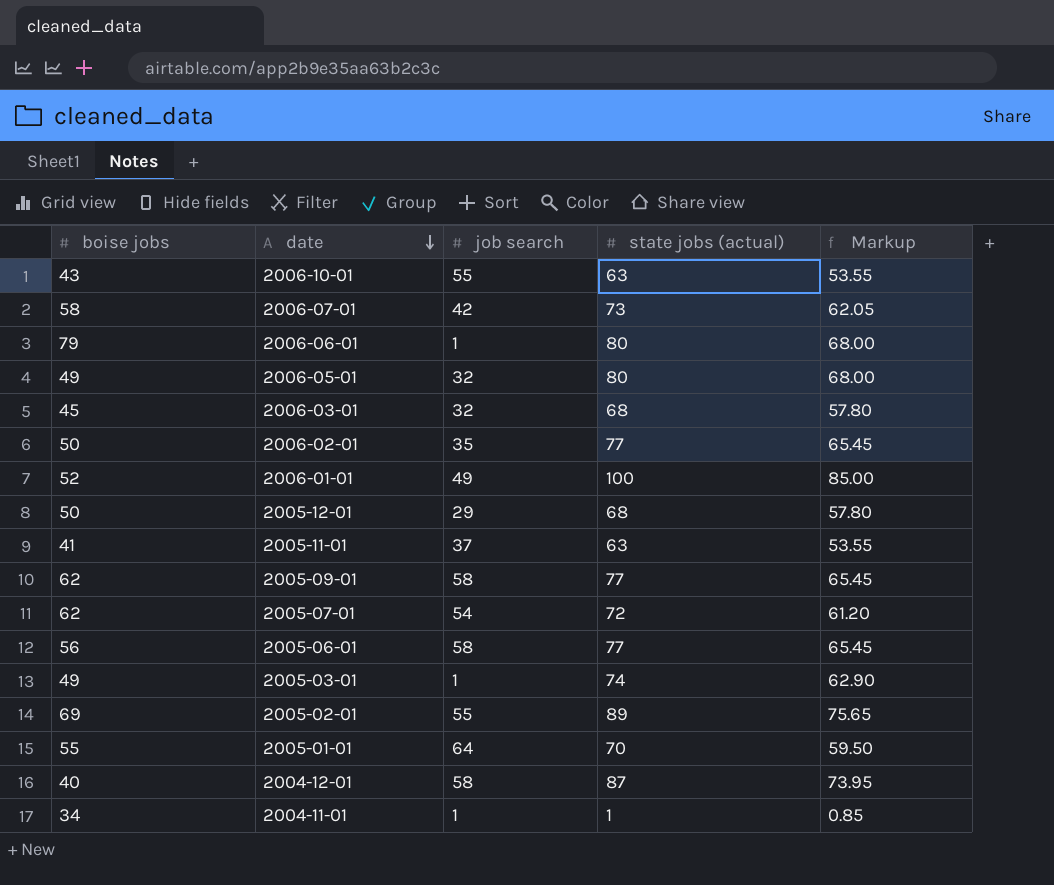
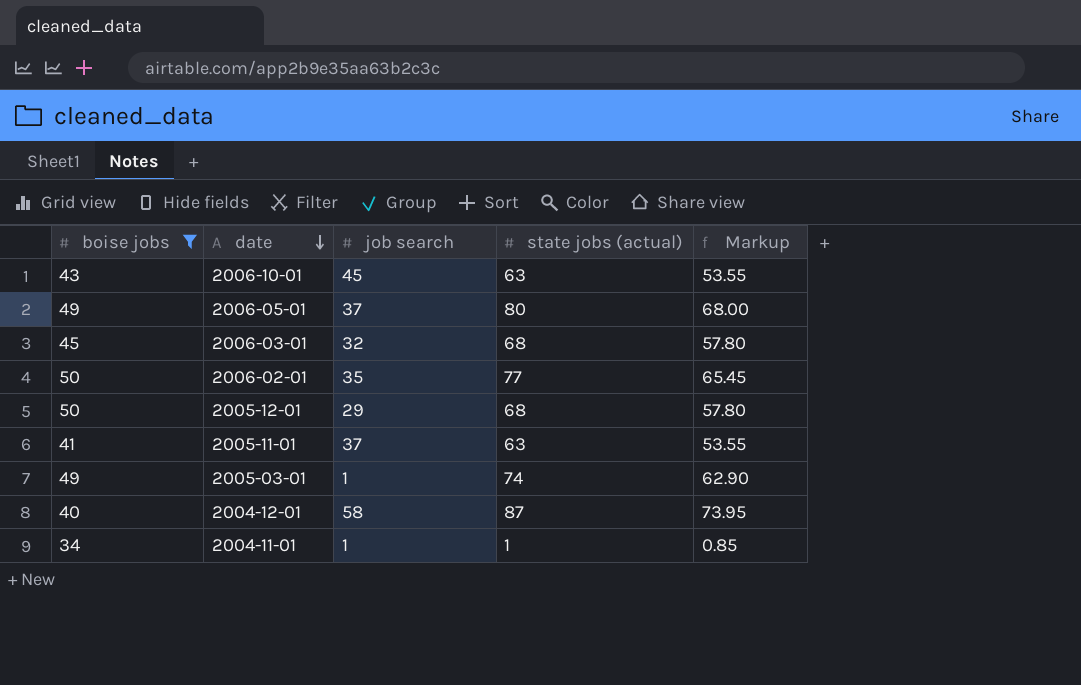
filter: none -> boise jobs <= 50
2006-10-01 | job search: 55 -> 45
2006-05-01 | job search: 32 -> 37

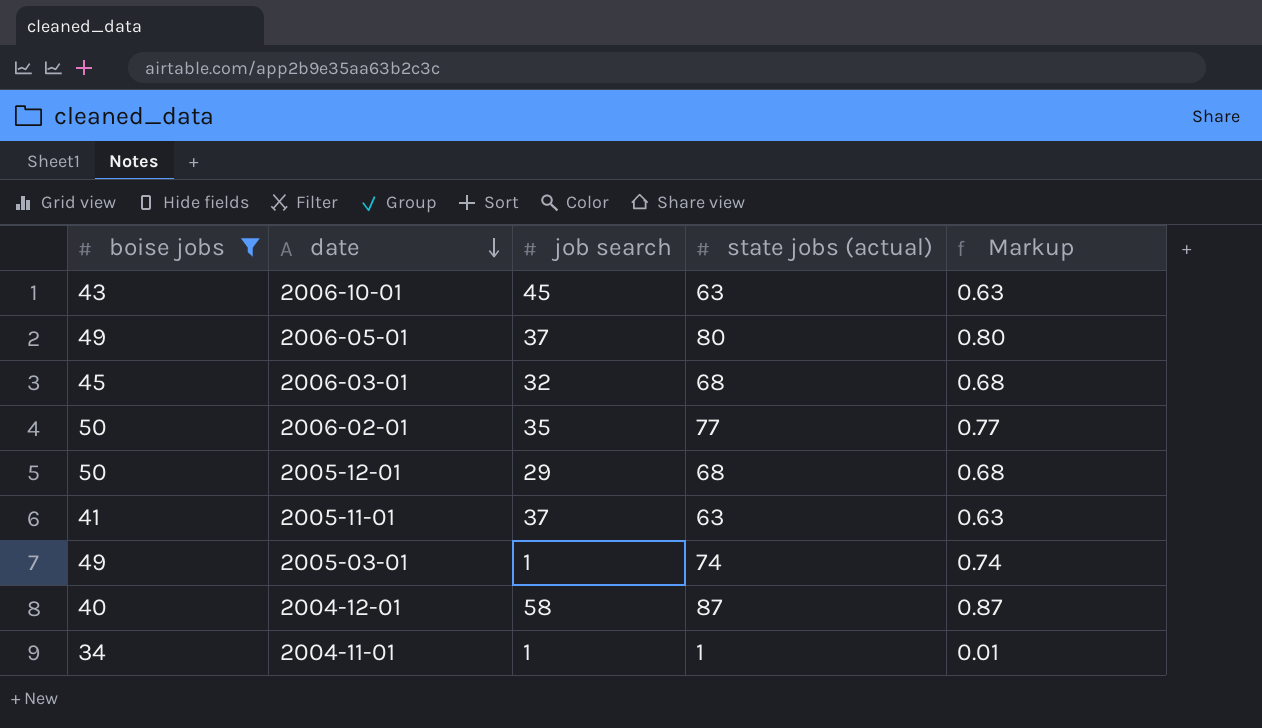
column Markup | formula: [state jobs (actual)] * 0.85 -> [state jobs (actual)] * 0.01

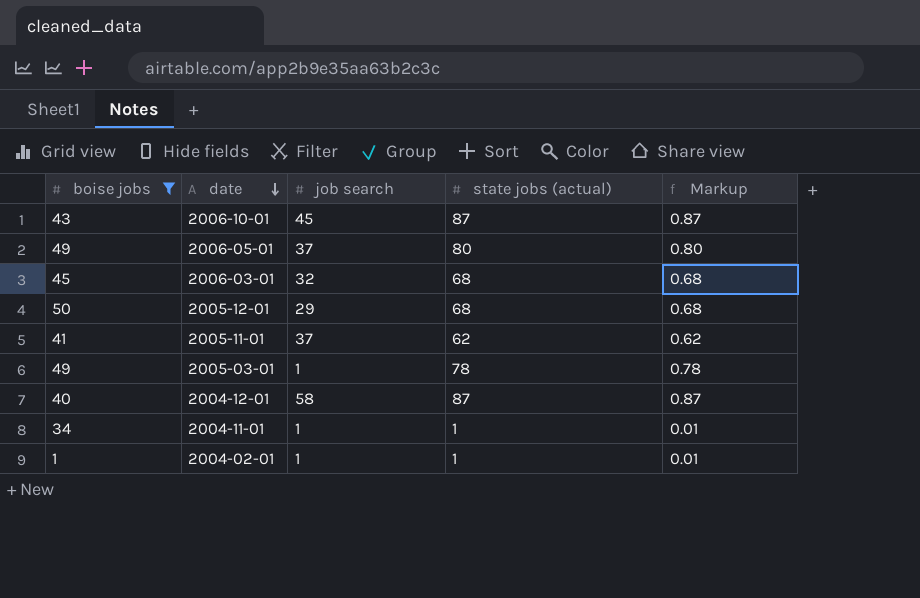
row 2006-02-01: 50 | 35 | 77 | 0.77 -> none
2006-10-01 | state jobs (actual): 63 -> 87
2006-10-01 | Markup: 0.63 -> 0.87
2005-11-01 | state jobs (actual): 63 -> 62
2005-11-01 | Markup: 0.63 -> 0.62
2005-03-01 | state jobs (actual): 74 -> 78
2005-03-01 | Markup: 0.74 -> 0.78
row 2004-02-01: none -> 1 | 1 | 1 | 0.01

